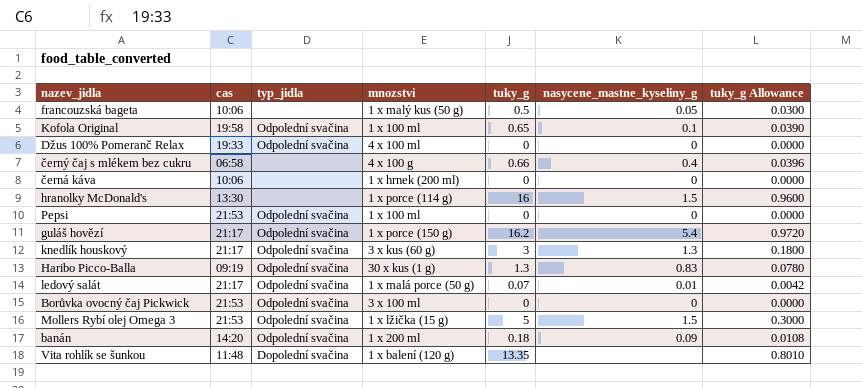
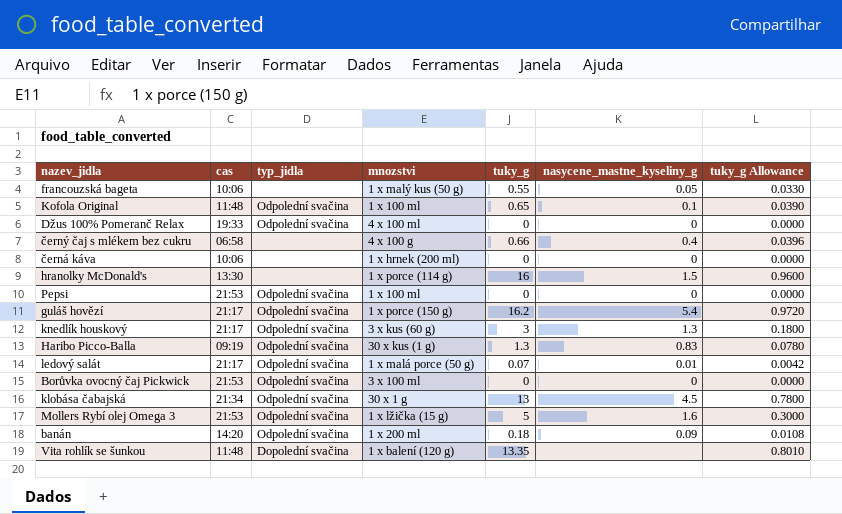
francouzská bageta | tuky_g: 0.5 -> 0.55
francouzská bageta | tuky_g Allowance: 0.0300 -> 0.0330
Kofola Original | cas: 19:58 -> 11:48
row klobása čabajská: none -> 21:34 | Odpolední svačina | 30 x 1 g | 13 | 4.5 | 0.7800
Mollers Rybí olej Omega 3 | nasycene_mastne_kyseliny_g: 1.5 -> 1.6

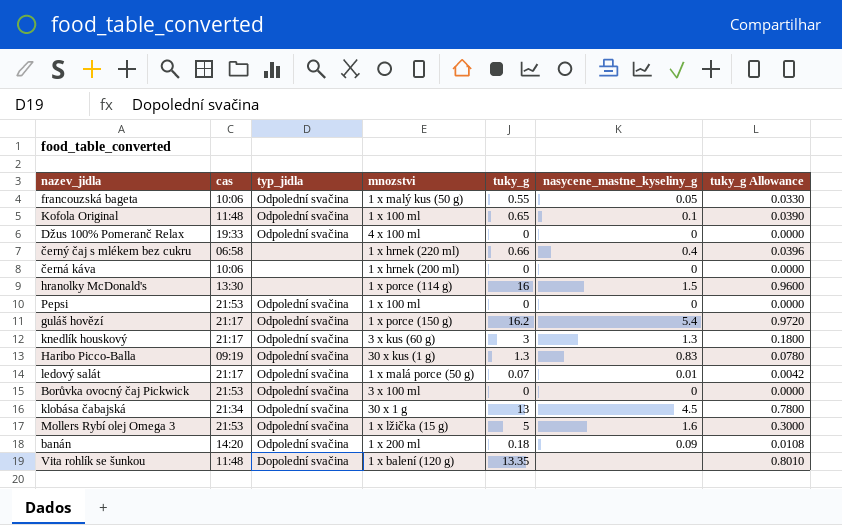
francouzská bageta | typ_jidla: none -> Odpolední svačina
černý čaj s mlékem bez cukru | mnozstvi: 4 x 100 g -> 1 x hrnek (220 ml)

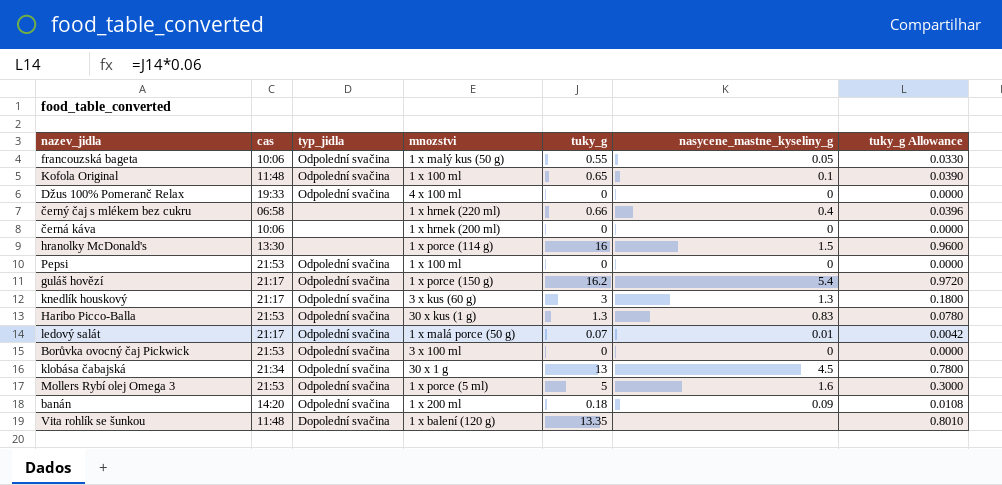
Haribo Picco-Balla | cas: 09:19 -> 21:53
Mollers Rybí olej Omega 3 | mnozstvi: 1 x lžička (15 g) -> 1 x porce (5 ml)

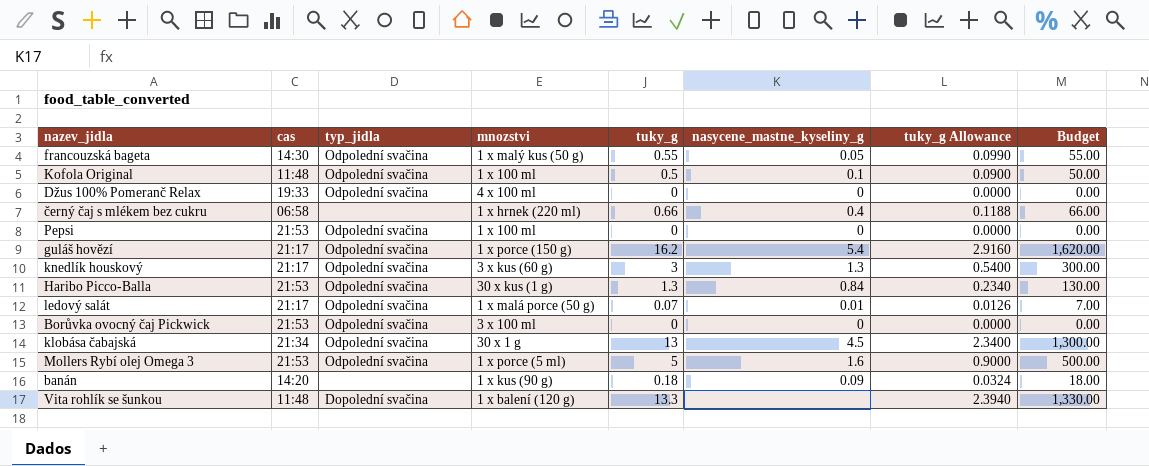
column tuky_g Allowance | formula: [tuky_g] * 0.06 -> [tuky_g] * 0.18
column Budget | formula: none -> [tuky_g] * 100
row černá káva: 10:06 | none | 1 x hrnek (200 ml) | 0 | 0 | 0.0000 -> none
row hranolky McDonald's: 13:30 | none | 1 x porce (114 g) | 16 | 1.5 | 0.9600 -> none
francouzská bageta | cas: 10:06 -> 14:30
Kofola Original | tuky_g: 0.65 -> 0.5
Haribo Picco-Balla | nasycene_mastne_kyseliny_g: 0.83 -> 0.84
banán | typ_jidla: Odpolední svačina -> none
banán | mnozstvi: 1 x 200 ml -> 1 x kus (90 g)
Vita rohlík se šunkou | tuky_g: 13.35 -> 13.3

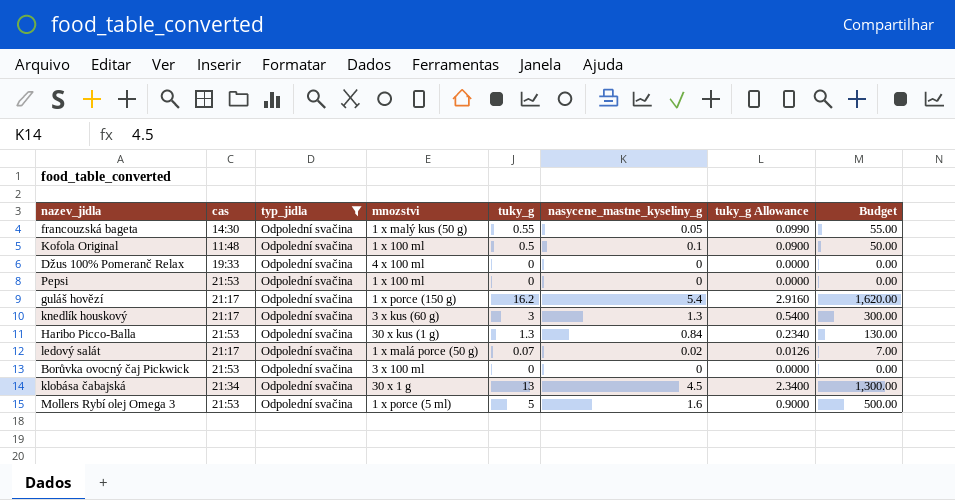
filter: none -> typ_jidla = Odpolední svačina
ledový salát | nasycene_mastne_kyseliny_g: 0.01 -> 0.02

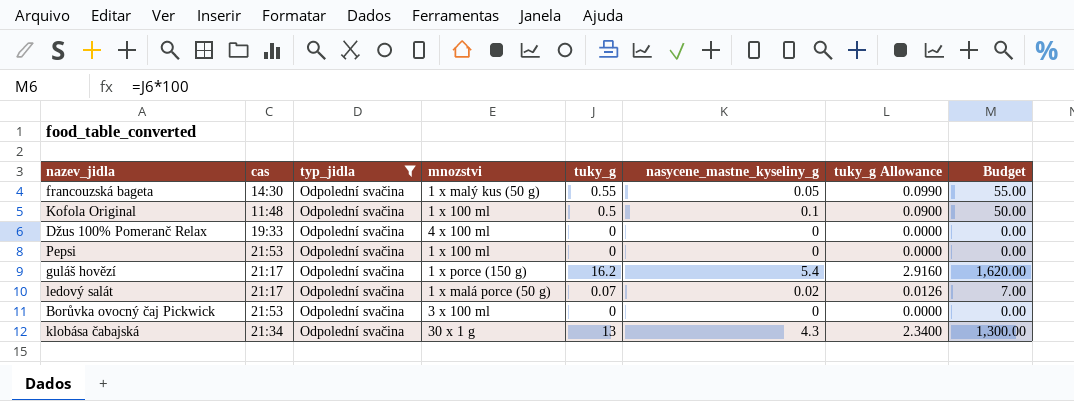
row knedlík houskový: 21:17 | Odpolední svačina | 3 x kus (60 g) | 3 | 1.3 | 0.5400 | 300.00 -> none
row Haribo Picco-Balla: 21:53 | Odpolední svačina | 30 x kus (1 g) | 1.3 | 0.84 | 0.2340 | 130.00 -> none
row Mollers Rybí olej Omega 3: 21:53 | Odpolední svačina | 1 x porce (5 ml) | 5 | 1.6 | 0.9000 | 500.00 -> none
klobása čabajská | nasycene_mastne_kyseliny_g: 4.5 -> 4.3

